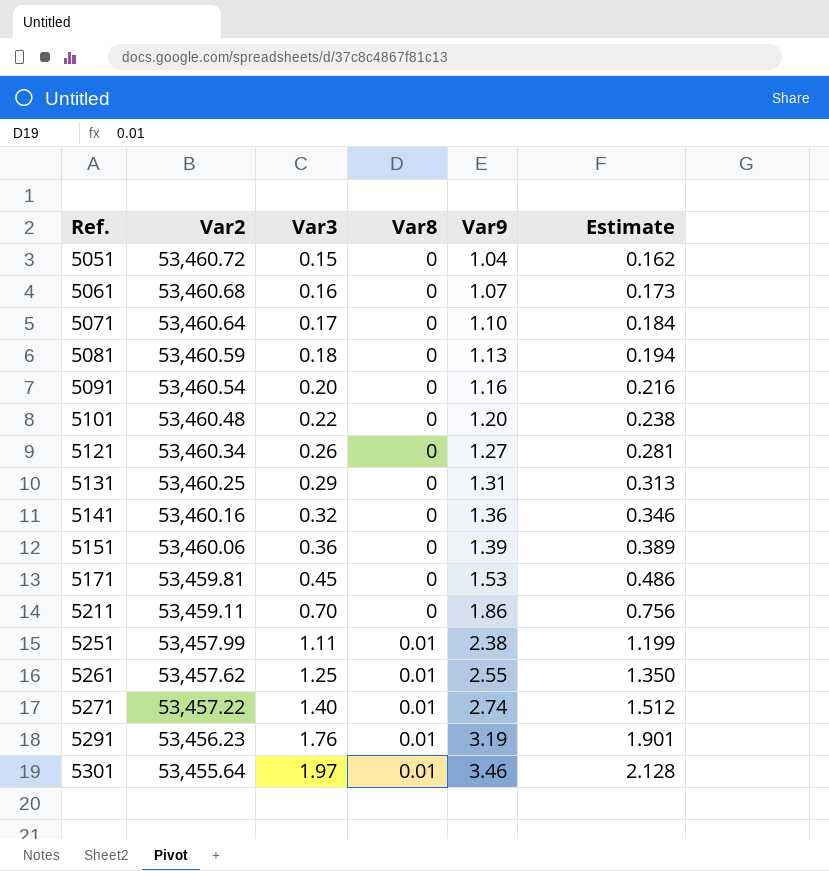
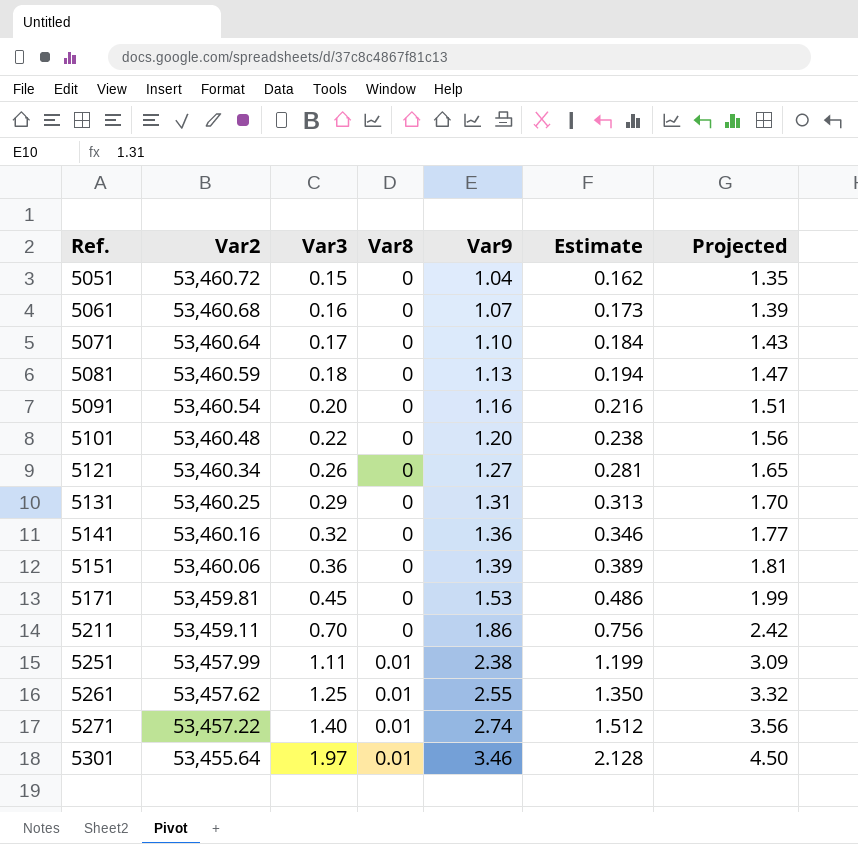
column Projected | formula: none -> [Var9] * 1.3
row 5291: 53,456.23 | 1.76 | 0.01 | 3.19 | 1.901 -> none

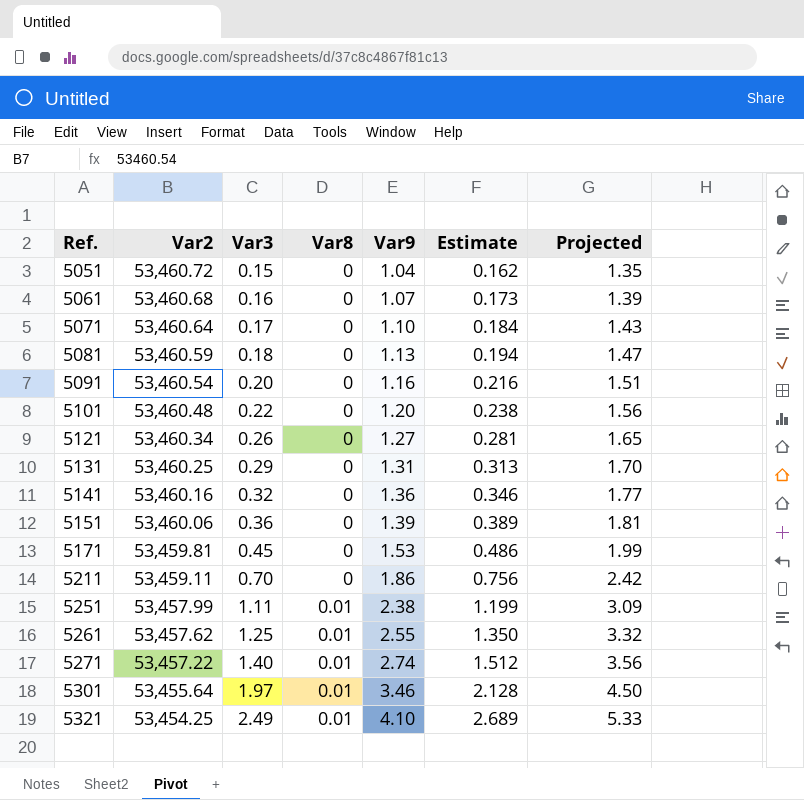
row 5321: none -> 53,454.25 | 2.49 | 0.01 | 4.10 | 2.689 | 5.33

